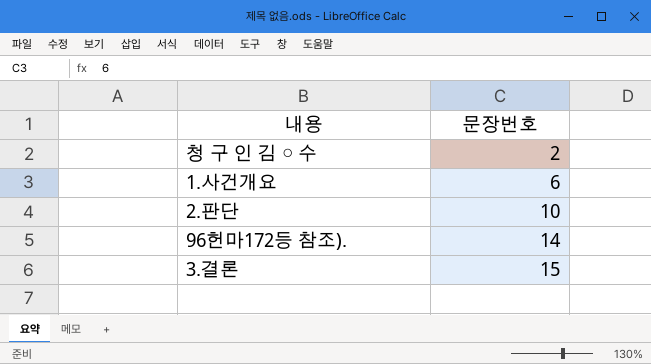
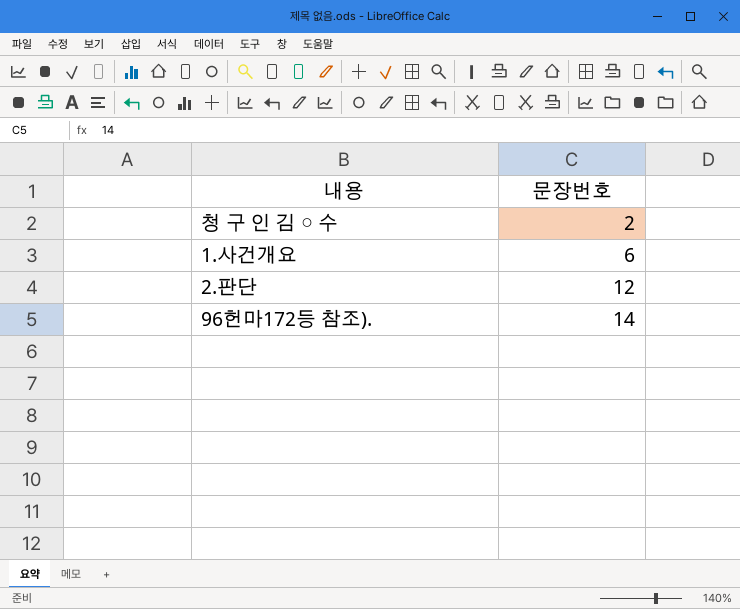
row 3.결론: 15 -> none
2.판단 | 문장번호: 10 -> 12

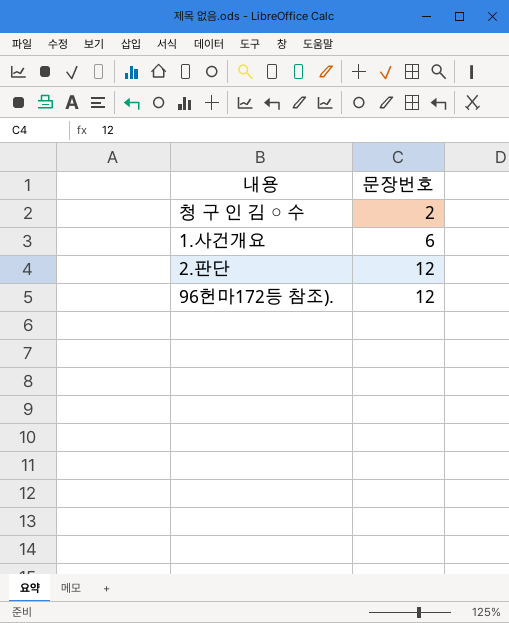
96헌마172등 참조). | 문장번호: 14 -> 12

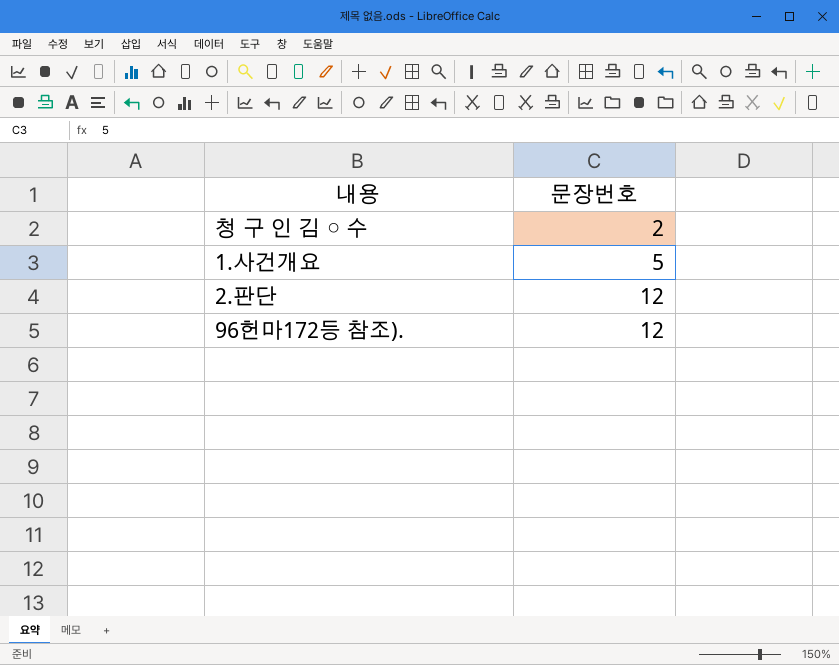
1.사건개요 | 문장번호: 6 -> 5

